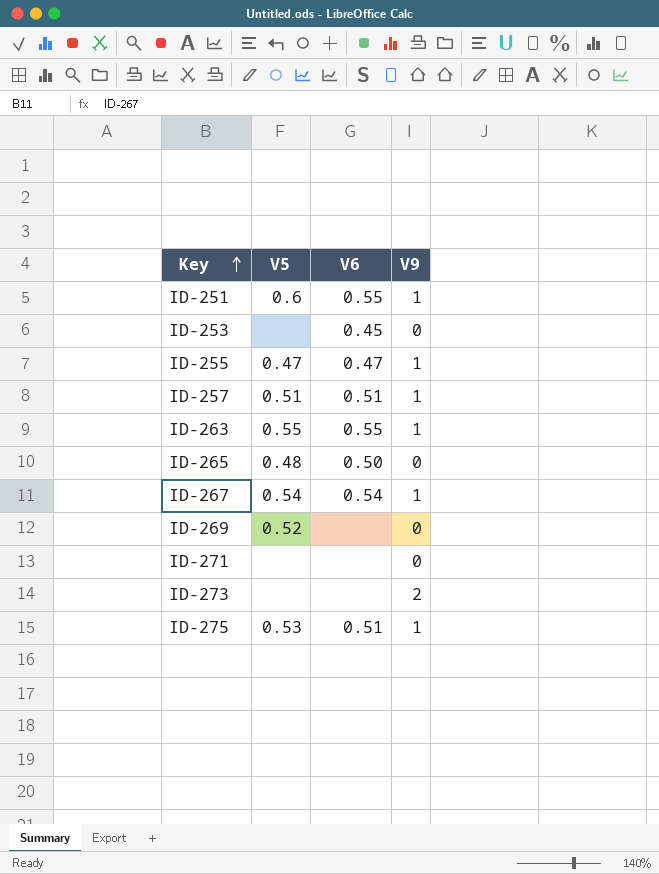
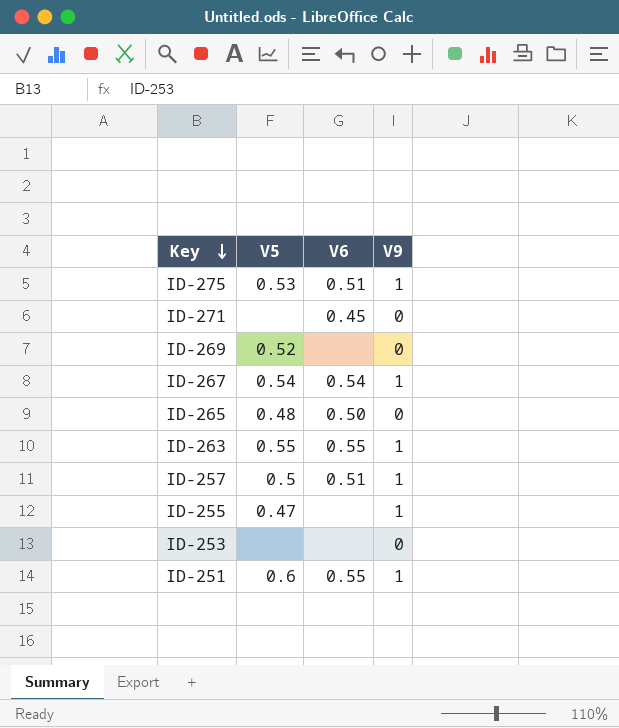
row order: Key ascending -> Key descending
row ID-273: none | none | 2 -> none
ID-271 | V6: none -> 0.45
ID-257 | V5: 0.51 -> 0.5
ID-255 | V6: 0.47 -> none
ID-253 | V6: 0.45 -> none

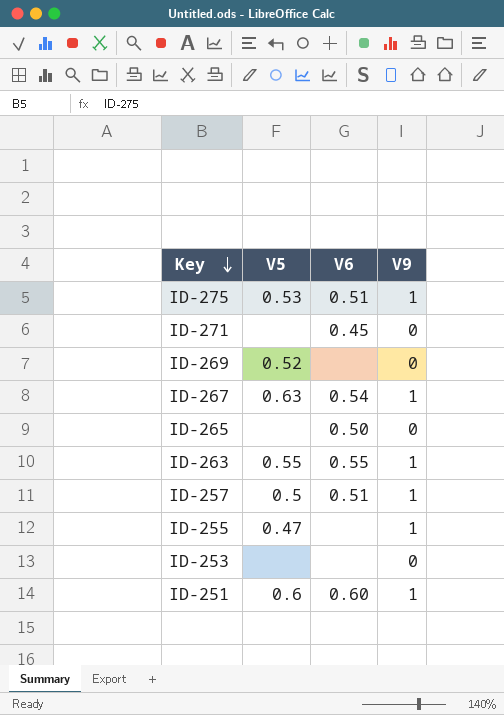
ID-267 | V5: 0.54 -> 0.63
ID-265 | V5: 0.48 -> none
ID-251 | V6: 0.55 -> 0.60

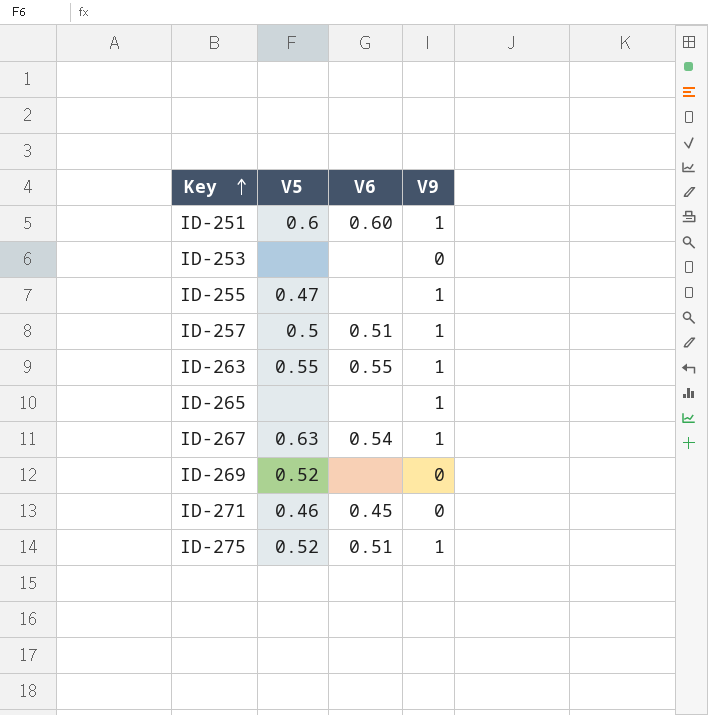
row order: Key descending -> Key ascending
ID-265 | V6: 0.50 -> none
ID-265 | V9: 0 -> 1
ID-271 | V5: none -> 0.46
ID-275 | V5: 0.53 -> 0.52

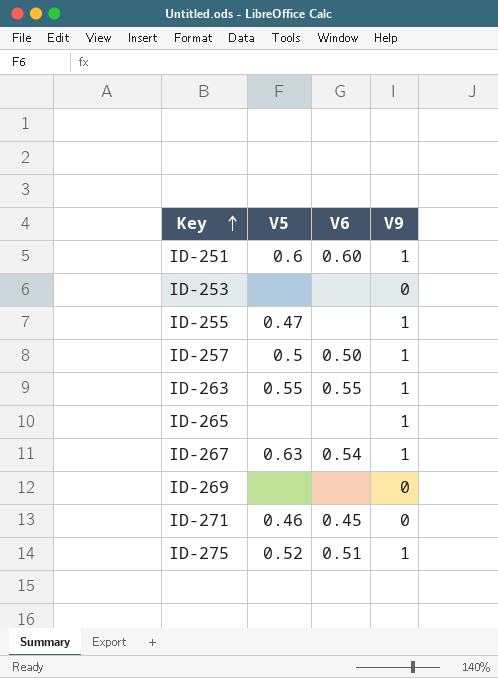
ID-257 | V6: 0.51 -> 0.50
ID-269 | V5: 0.52 -> none

